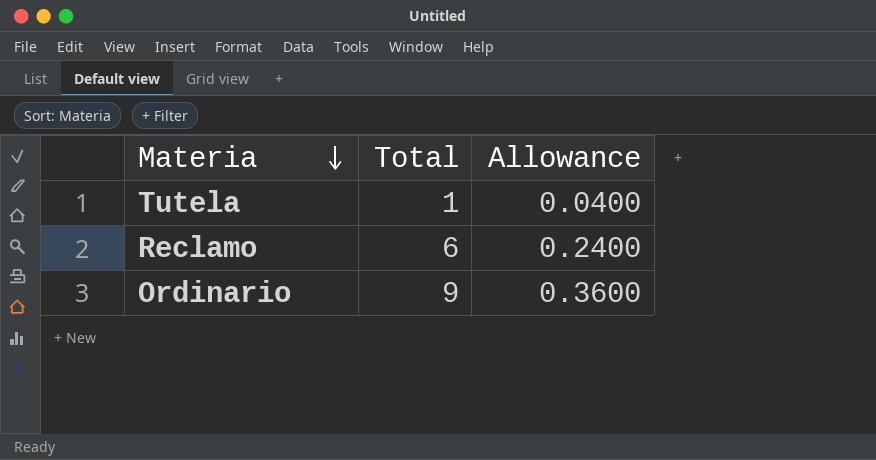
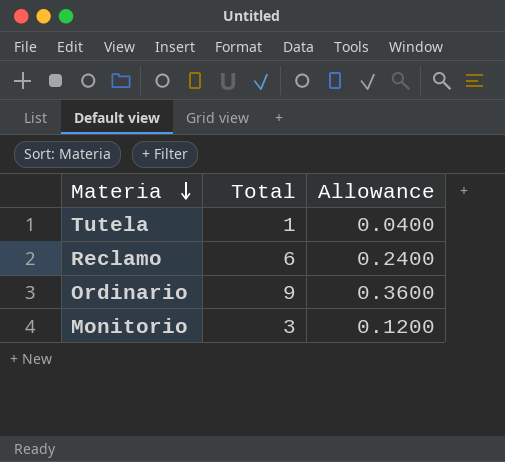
row Monitorio: none -> 3 | 0.1200

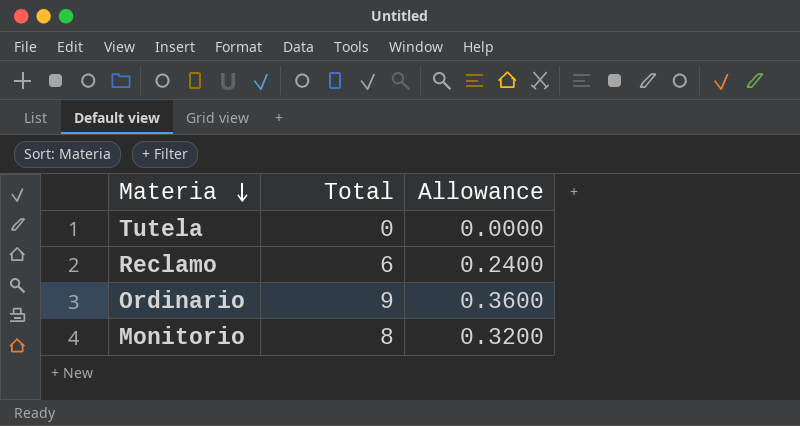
Tutela | Total: 1 -> 0
Tutela | Allowance: 0.0400 -> 0.0000
Monitorio | Total: 3 -> 8
Monitorio | Allowance: 0.1200 -> 0.3200

